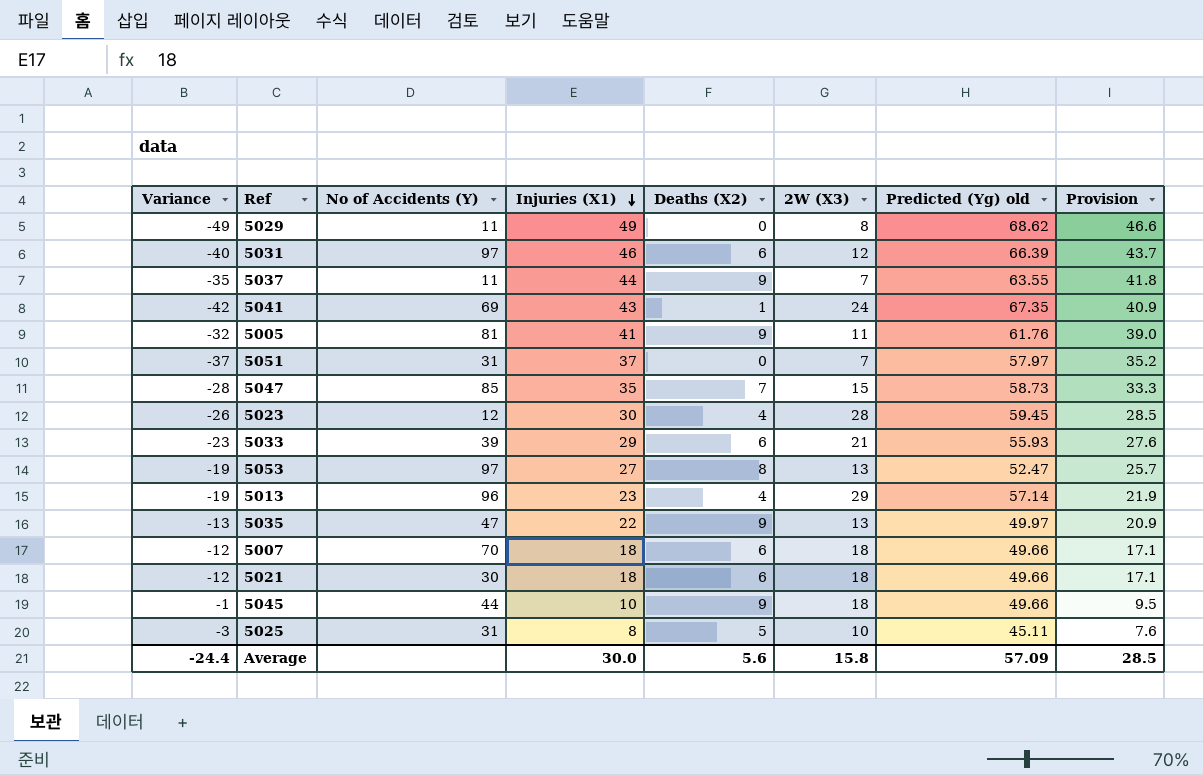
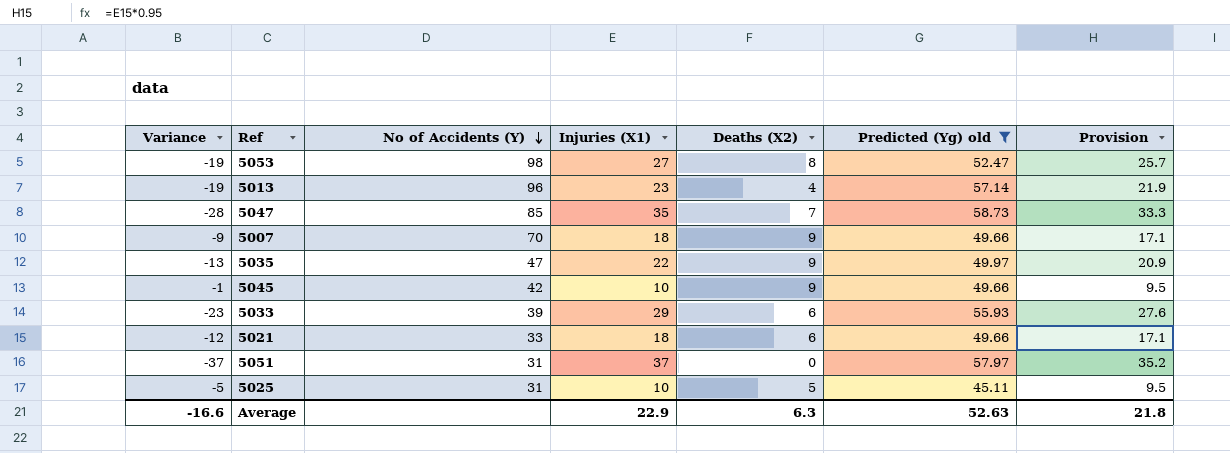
filter: none -> Predicted (Yg) old <= 58.73
row order: Injuries (X1) descending -> No of Accidents (Y) descending
column 2W (X3) | position: 6 -> none
5053 | No of Accidents (Y): 97 -> 98
5007 | Variance: -12 -> -9
5007 | Deaths (X2): 6 -> 9
5045 | No of Accidents (Y): 44 -> 42
5021 | No of Accidents (Y): 30 -> 33
5025 | Variance: -3 -> -5
5025 | Injuries (X1): 8 -> 10
5025 | Provision: 7.6 -> 9.5
Average | Variance: -24.4 -> -16.6
Average | Injuries (X1): 30.0 -> 22.9
Average | Deaths (X2): 5.6 -> 6.3
Average | Predicted (Yg) old: 57.09 -> 52.63
Average | Provision: 28.5 -> 21.8

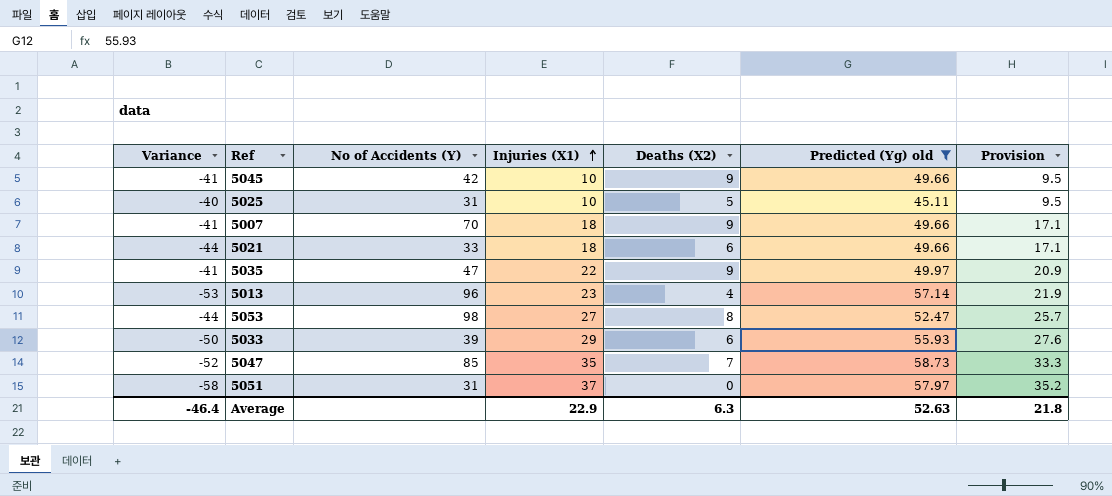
row order: No of Accidents (Y) descending -> Injuries (X1) ascending
column Variance | formula: [Deaths (X2)] - [Injuries (X1)] -> [Deaths (X2)] - [Predicted (Yg) old]
Average | Variance: -16.6 -> -46.4

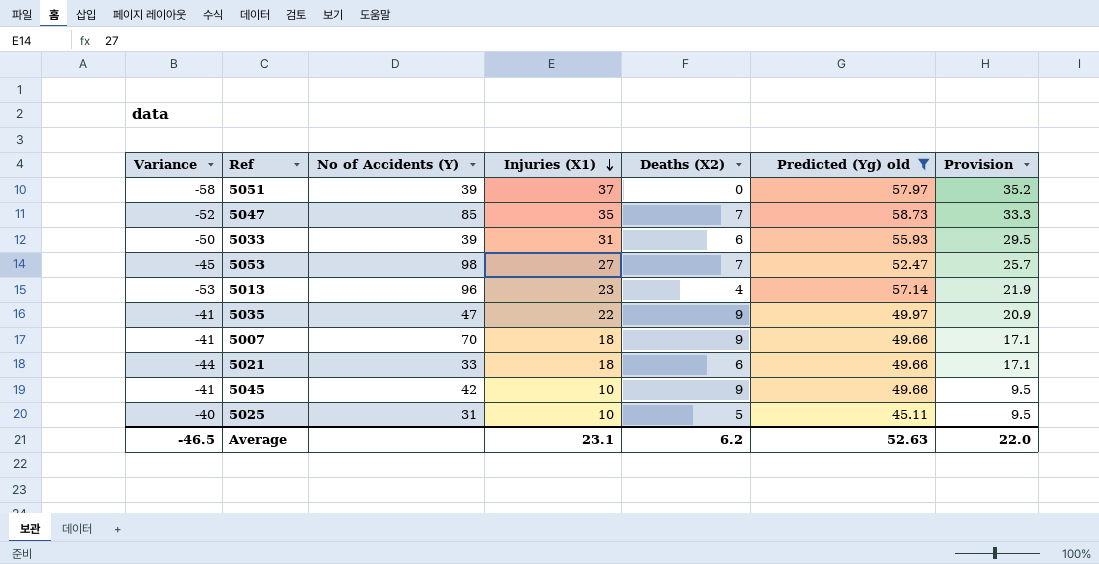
row order: Injuries (X1) ascending -> Injuries (X1) descending
5051 | No of Accidents (Y): 31 -> 39
5033 | Injuries (X1): 29 -> 31
5033 | Provision: 27.6 -> 29.5
5053 | Variance: -44 -> -45
5053 | Deaths (X2): 8 -> 7
Average | Variance: -46.4 -> -46.5
Average | Injuries (X1): 22.9 -> 23.1
Average | Deaths (X2): 6.3 -> 6.2
Average | Provision: 21.8 -> 22.0

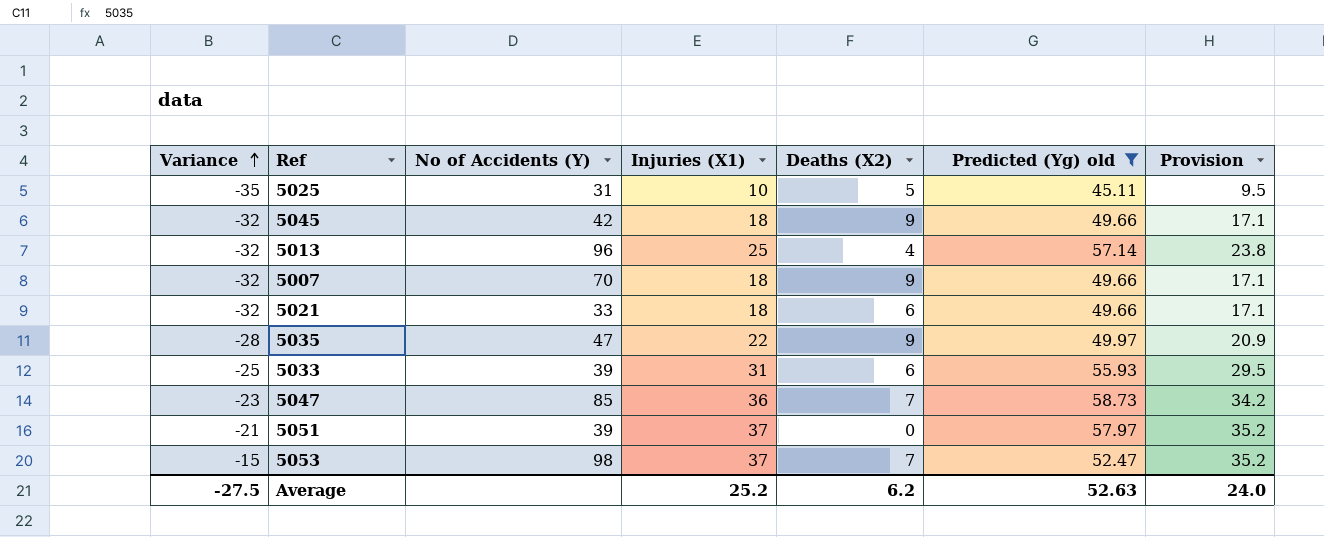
row order: Injuries (X1) descending -> Variance ascending
column Variance | formula: [Deaths (X2)] - [Predicted (Yg) old] -> [Injuries (X1)] - [Predicted (Yg) old]
5045 | Injuries (X1): 10 -> 18
5045 | Provision: 9.5 -> 17.1
5013 | Injuries (X1): 23 -> 25
5013 | Provision: 21.9 -> 23.8
5047 | Injuries (X1): 35 -> 36
5047 | Provision: 33.3 -> 34.2
5053 | Injuries (X1): 27 -> 37
5053 | Provision: 25.7 -> 35.2
Average | Variance: -46.5 -> -27.5
Average | Injuries (X1): 23.1 -> 25.2
Average | Provision: 22.0 -> 24.0

